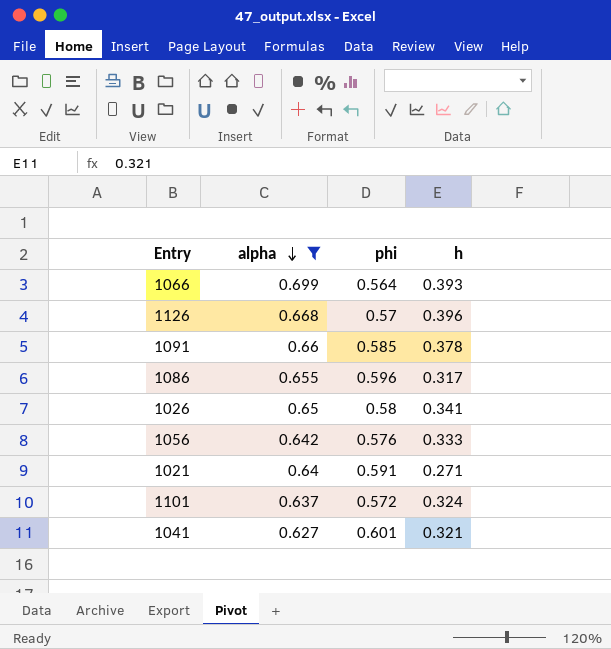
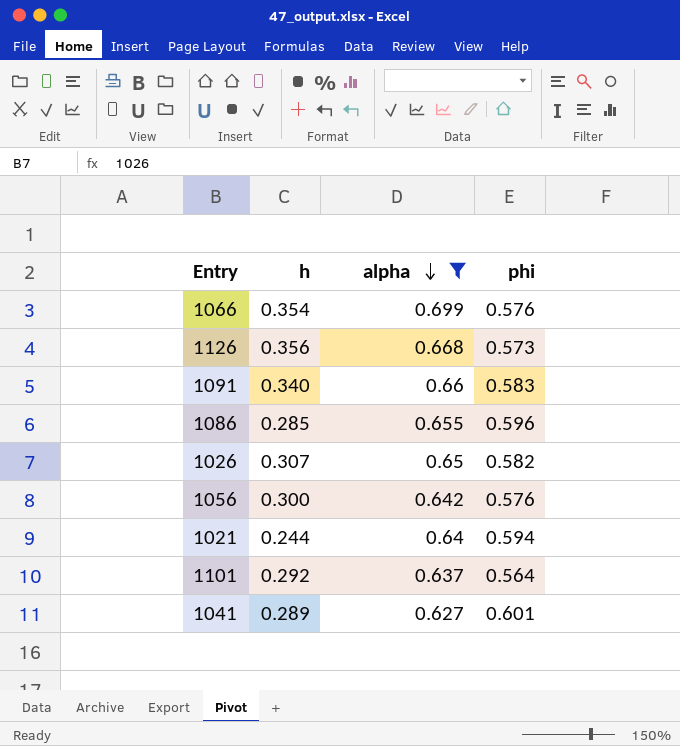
column h | position: 4 -> 2
1066 | h: 0.393 -> 0.354
1066 | phi: 0.564 -> 0.576
1126 | h: 0.396 -> 0.356
1126 | phi: 0.57 -> 0.573
1091 | h: 0.378 -> 0.340
1091 | phi: 0.585 -> 0.583
1086 | h: 0.317 -> 0.285
1026 | h: 0.341 -> 0.307
1026 | phi: 0.58 -> 0.582
1056 | h: 0.333 -> 0.300
1021 | h: 0.271 -> 0.244
1021 | phi: 0.591 -> 0.594
1101 | h: 0.324 -> 0.292
1101 | phi: 0.572 -> 0.564
1041 | h: 0.321 -> 0.289

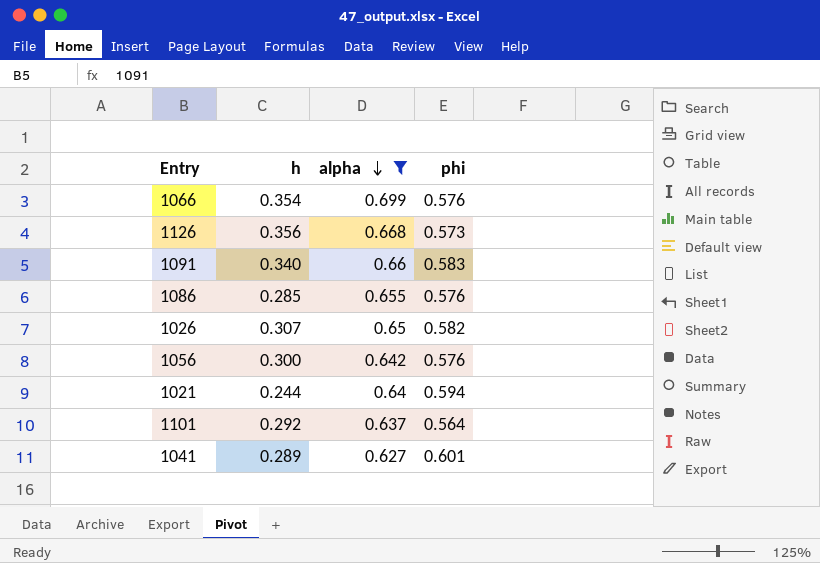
1086 | phi: 0.596 -> 0.576

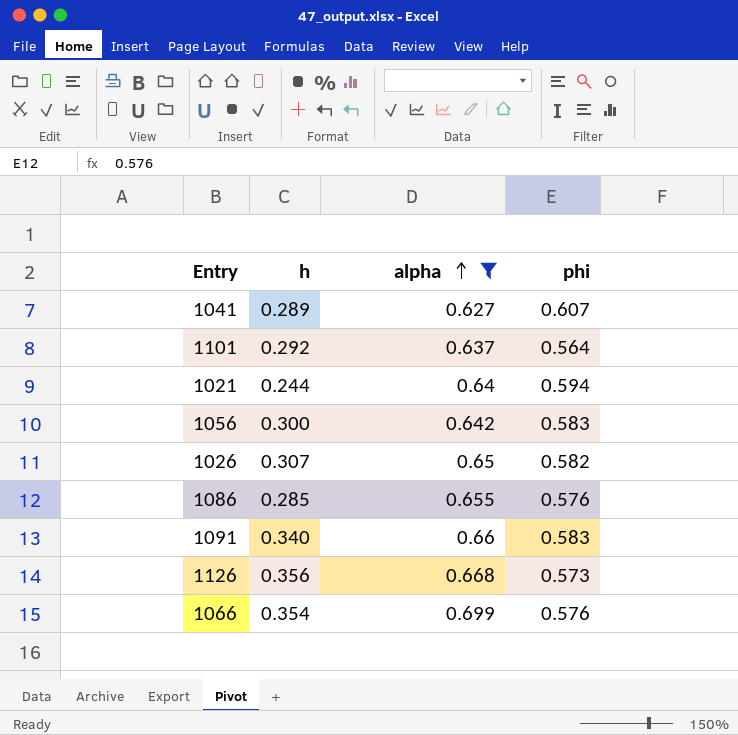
row order: alpha descending -> alpha ascending
1041 | phi: 0.601 -> 0.607
1056 | phi: 0.576 -> 0.583

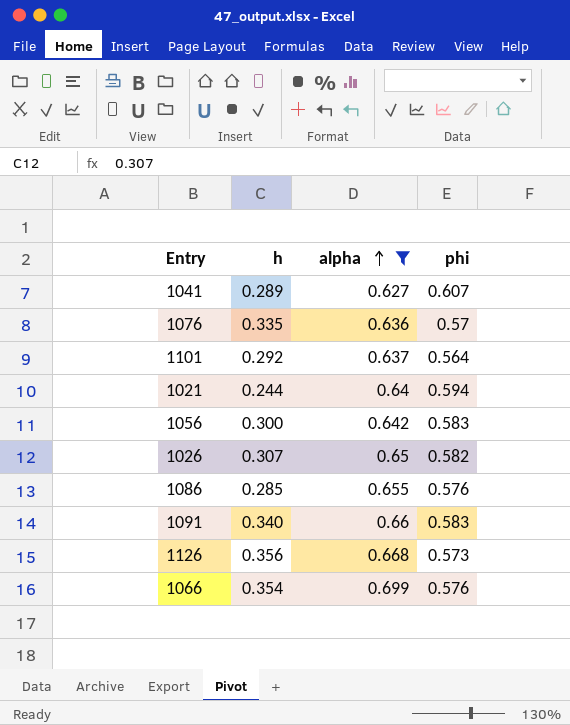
row 1076: none -> 0.335 | 0.636 | 0.57

